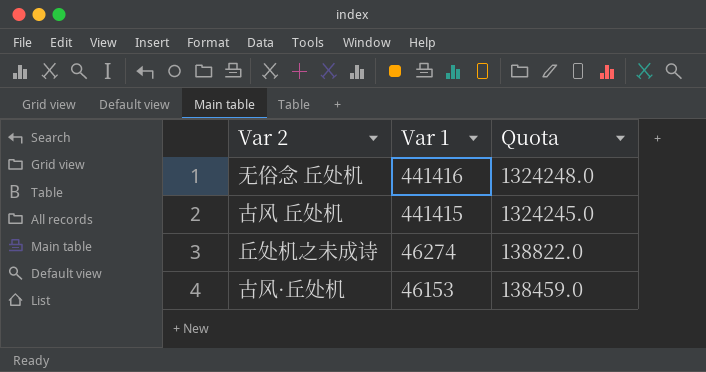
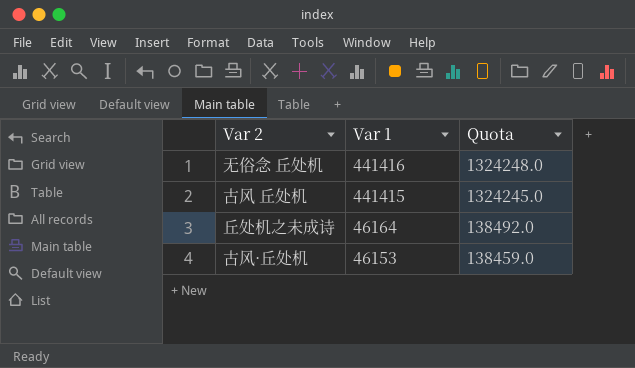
丘处机之未成诗 | Var 1: 46274 -> 46164
丘处机之未成诗 | Quota: 138822.0 -> 138492.0

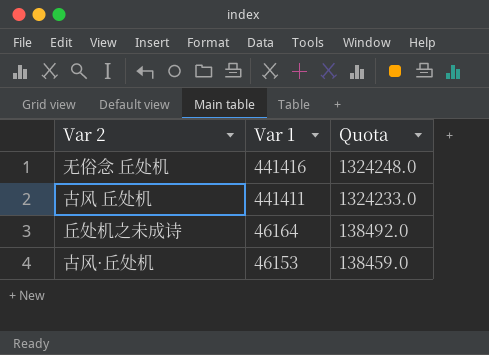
古风 丘处机 | Var 1: 441415 -> 441411
古风 丘处机 | Quota: 1324245.0 -> 1324233.0

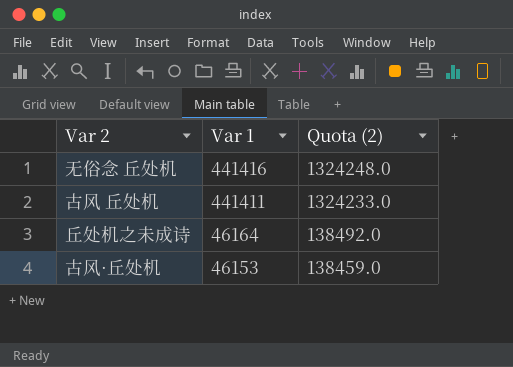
column name: Quota -> Quota (2)

